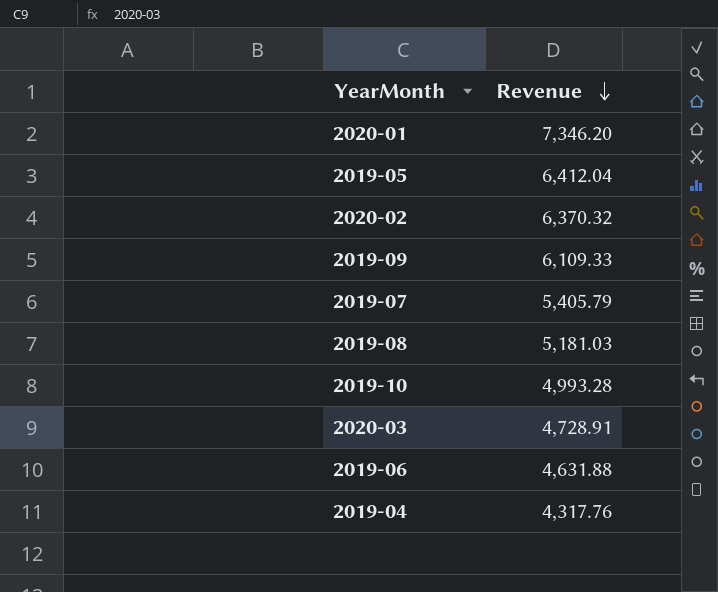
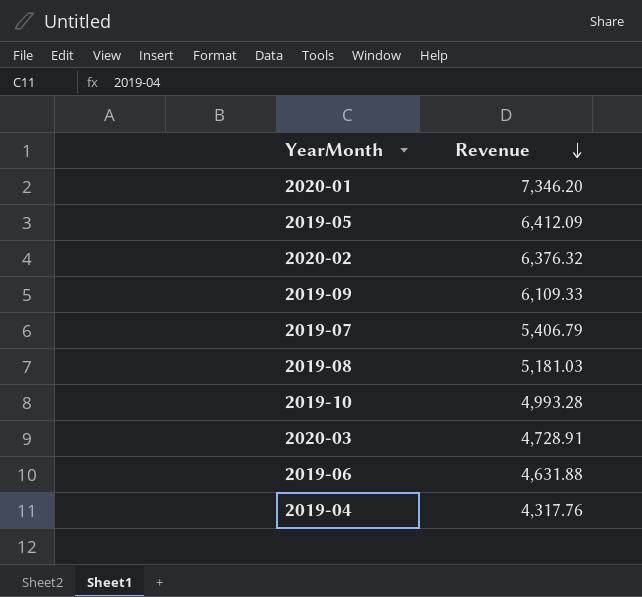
2019-05 | Revenue: 6,412.04 -> 6,412.09
2020-02 | Revenue: 6,370.32 -> 6,376.32
2019-07 | Revenue: 5,405.79 -> 5,406.79

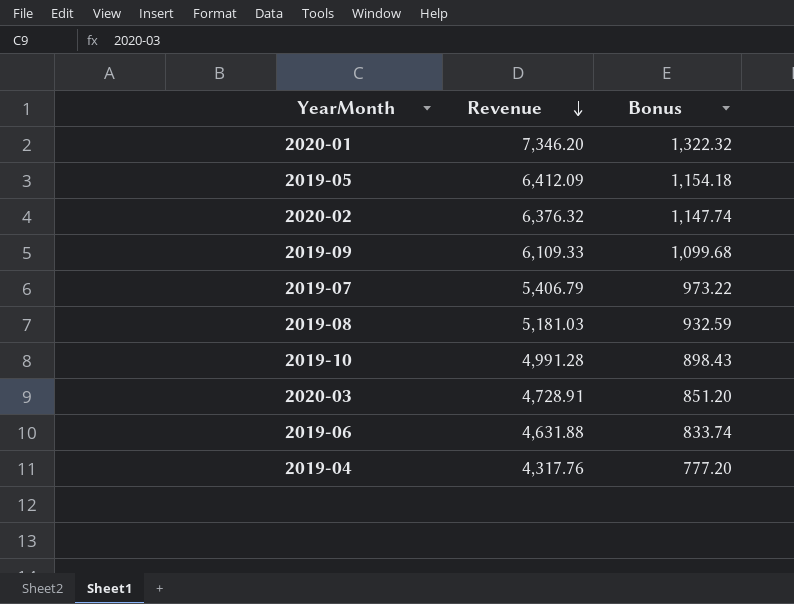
column Bonus | formula: none -> [Revenue] * 0.18
2019-10 | Revenue: 4,993.28 -> 4,991.28

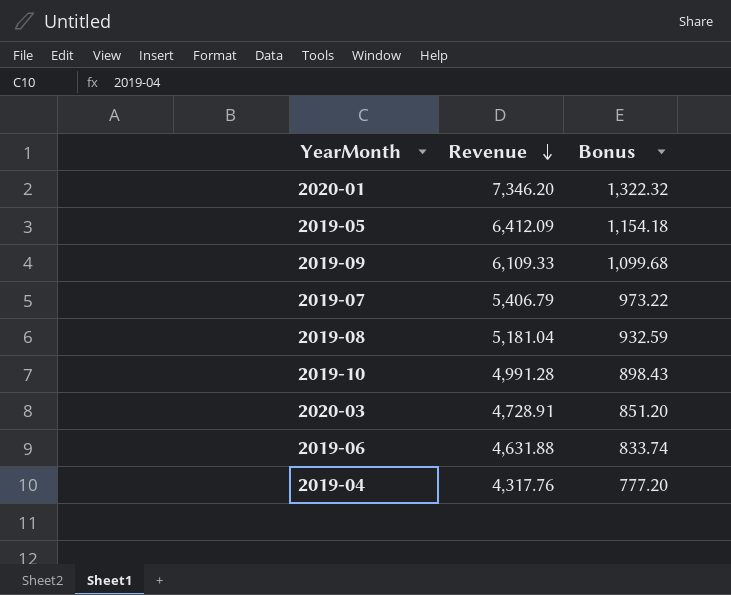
row 2020-02: 6,376.32 | 1,147.74 -> none
2019-08 | Revenue: 5,181.03 -> 5,181.04

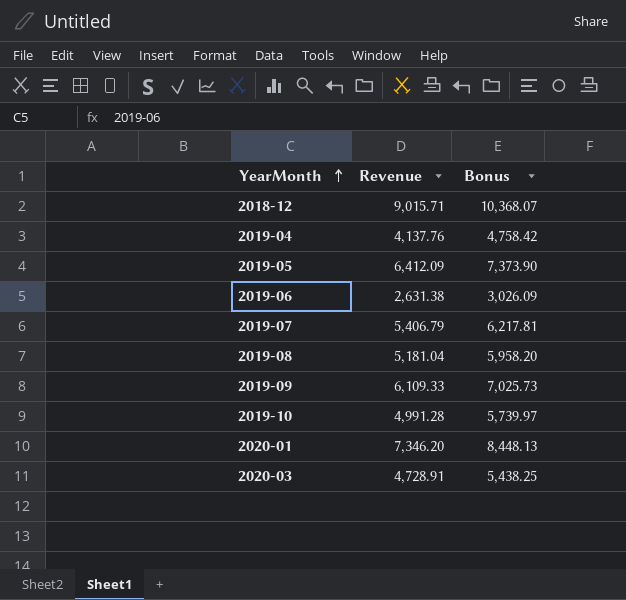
row order: Revenue descending -> YearMonth ascending
column Bonus | formula: [Revenue] * 0.18 -> [Revenue] * 1.15
row 2018-12: none -> 9,015.71 | 10,368.07
2019-04 | Revenue: 4,317.76 -> 4,137.76
2019-06 | Revenue: 4,631.88 -> 2,631.38

